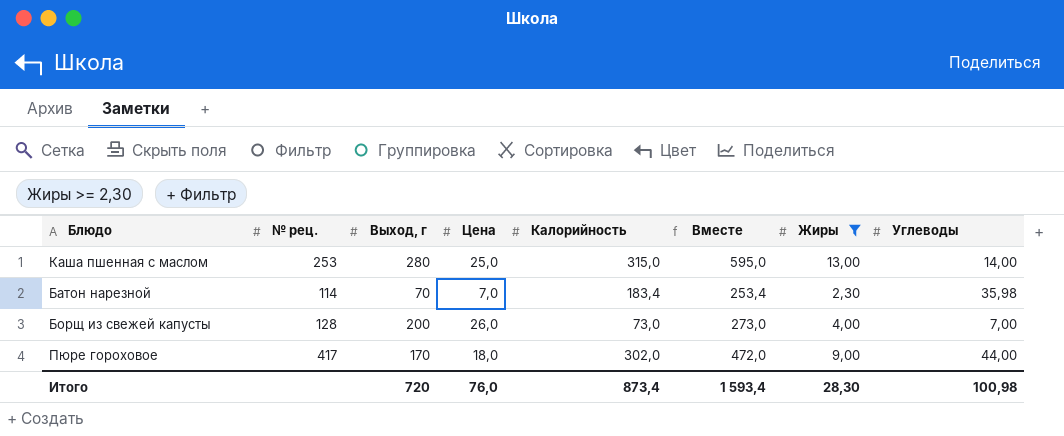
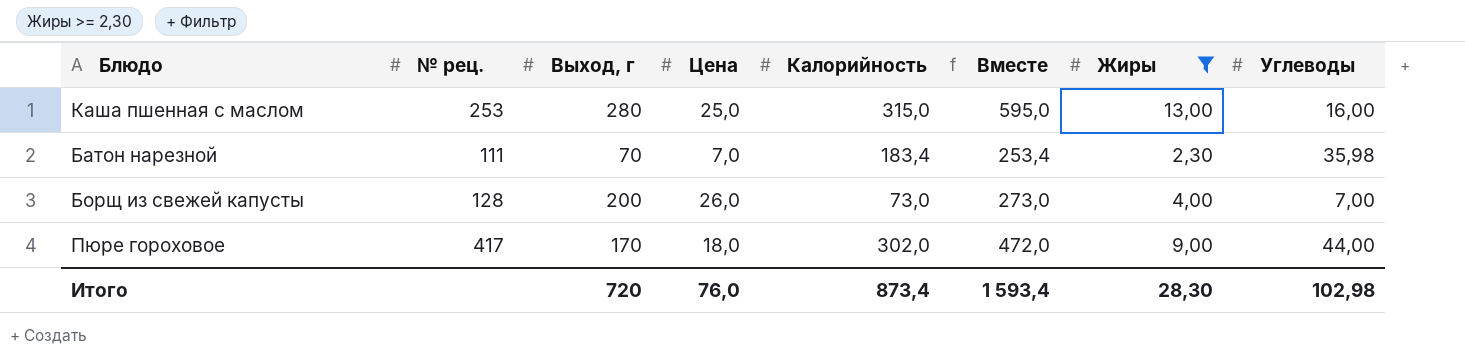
Каша пшенная с маслом | Углеводы: 14,00 -> 16,00
Батон нарезной | № рец.: 114 -> 111
Итого | Углеводы: 100,98 -> 102,98

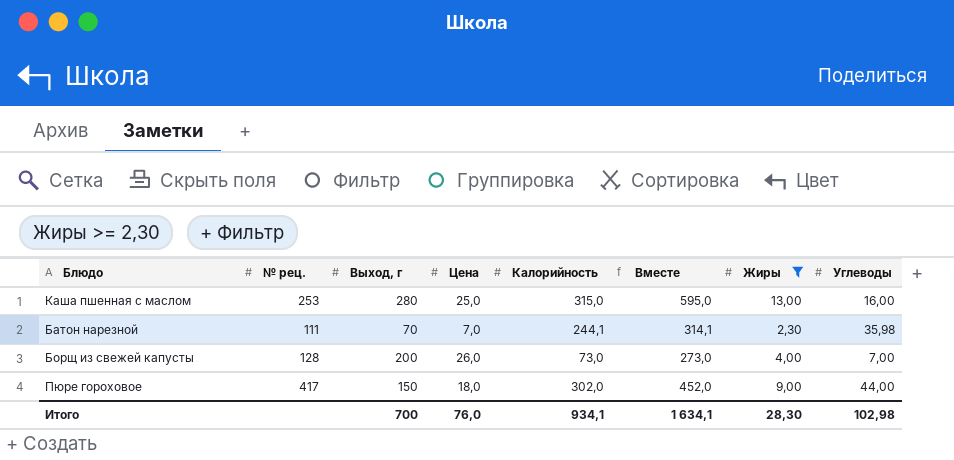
Батон нарезной | Калорийность: 183,4 -> 244,1
Батон нарезной | Вместе: 253,4 -> 314,1
Пюре гороховое | Выход, г: 170 -> 150
Пюре гороховое | Вместе: 472,0 -> 452,0
Итого | Выход, г: 720 -> 700
Итого | Калорийность: 873,4 -> 934,1
Итого | Вместе: 1 593,4 -> 1 634,1

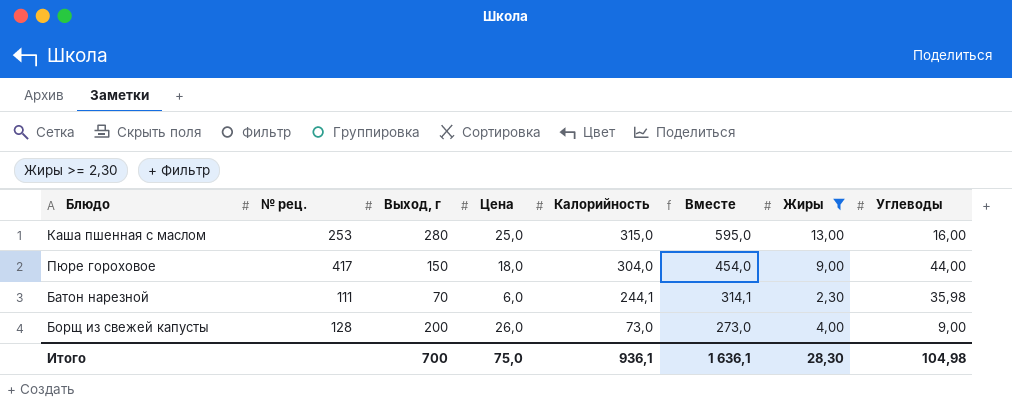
row order: none -> Калорийность descending
Пюре гороховое | Калорийность: 302,0 -> 304,0
Пюре гороховое | Вместе: 452,0 -> 454,0
Батон нарезной | Цена: 7,0 -> 6,0
Борщ из свежей капусты | Углеводы: 7,00 -> 9,00
Итого | Цена: 76,0 -> 75,0
Итого | Калорийность: 934,1 -> 936,1
Итого | Вместе: 1 634,1 -> 1 636,1
Итого | Углеводы: 102,98 -> 104,98

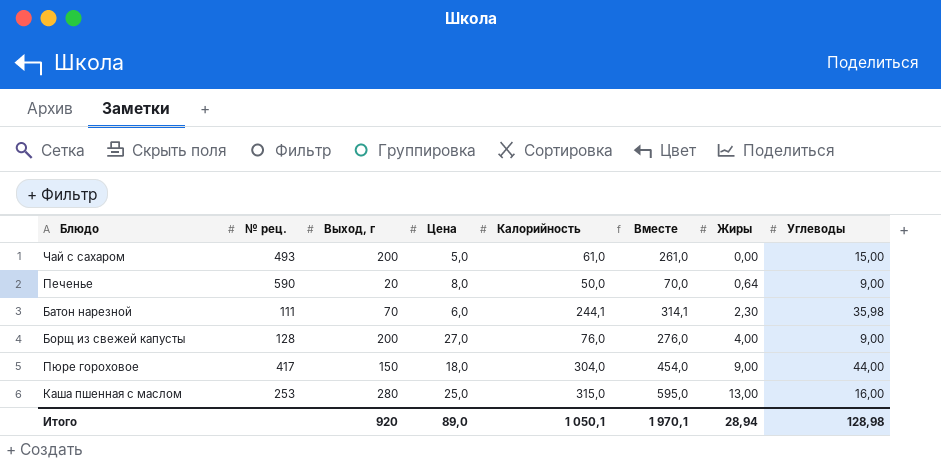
filter: Жиры >= 2,30 -> none
row order: Калорийность descending -> Жиры ascending
Борщ из свежей капусты | Цена: 26,0 -> 27,0
Борщ из свежей капусты | Калорийность: 73,0 -> 76,0
Борщ из свежей капусты | Вместе: 273,0 -> 276,0
Итого | Выход, г: 700 -> 920
Итого | Цена: 75,0 -> 89,0
Итого | Калорийность: 936,1 -> 1 050,1
Итого | Вместе: 1 636,1 -> 1 970,1
Итого | Жиры: 28,30 -> 28,94
Итого | Углеводы: 104,98 -> 128,98

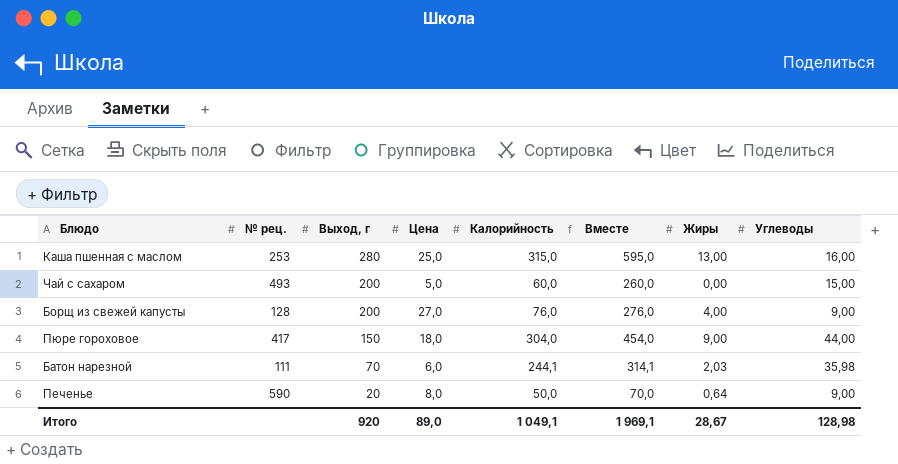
row order: Жиры ascending -> Выход, г descending
Чай с сахаром | Калорийность: 61,0 -> 60,0
Чай с сахаром | Вместе: 261,0 -> 260,0
Батон нарезной | Жиры: 2,30 -> 2,03
Итого | Калорийность: 1 050,1 -> 1 049,1
Итого | Вместе: 1 970,1 -> 1 969,1
Итого | Жиры: 28,94 -> 28,67

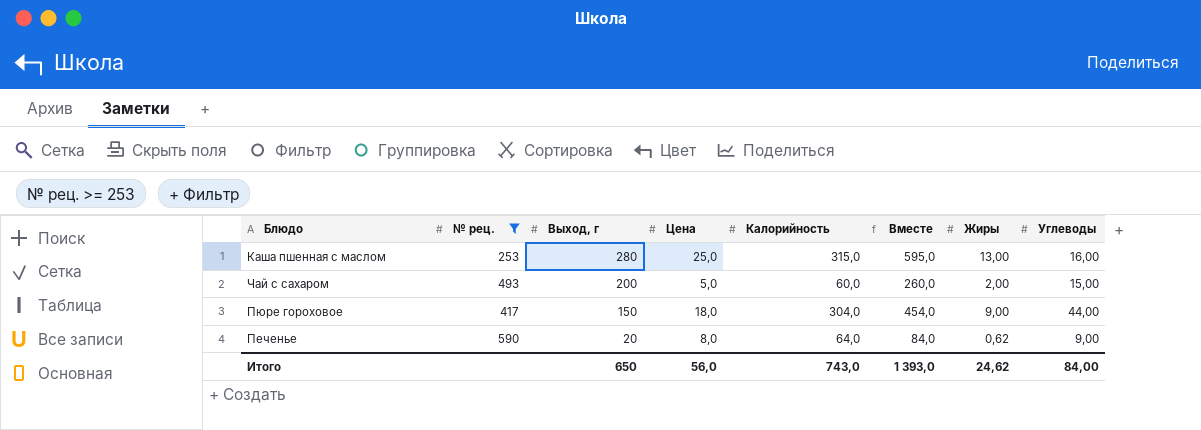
filter: none -> № рец. >= 253
Чай с сахаром | Жиры: 0,00 -> 2,00
Печенье | Калорийность: 50,0 -> 64,0
Печенье | Вместе: 70,0 -> 84,0
Печенье | Жиры: 0,64 -> 0,62
Итого | Выход, г: 920 -> 650
Итого | Цена: 89,0 -> 56,0
Итого | Калорийность: 1 049,1 -> 743,0
Итого | Вместе: 1 969,1 -> 1 393,0
Итого | Жиры: 28,67 -> 24,62
Итого | Углеводы: 128,98 -> 84,00

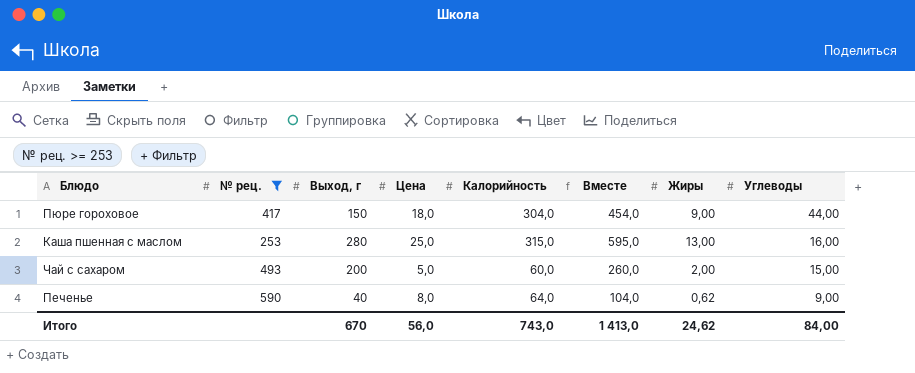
row order: Выход, г descending -> Углеводы descending
Печенье | Выход, г: 20 -> 40
Печенье | Вместе: 84,0 -> 104,0
Итого | Выход, г: 650 -> 670
Итого | Вместе: 1 393,0 -> 1 413,0

